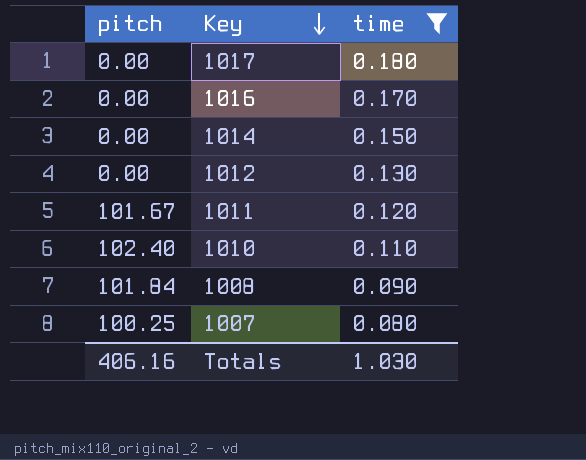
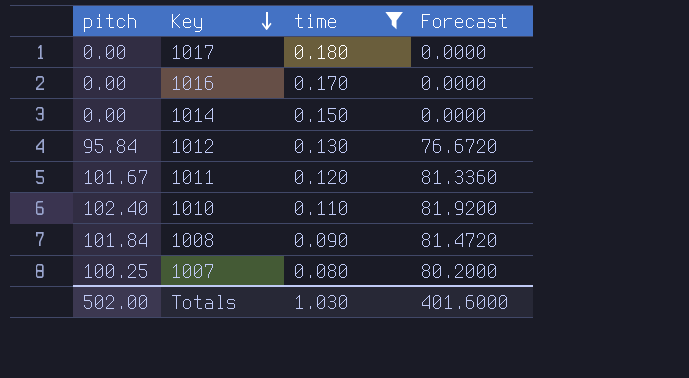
column Forecast | formula: none -> [pitch] * 0.8
1012 | pitch: 0.00 -> 95.84
Totals | pitch: 406.16 -> 502.00

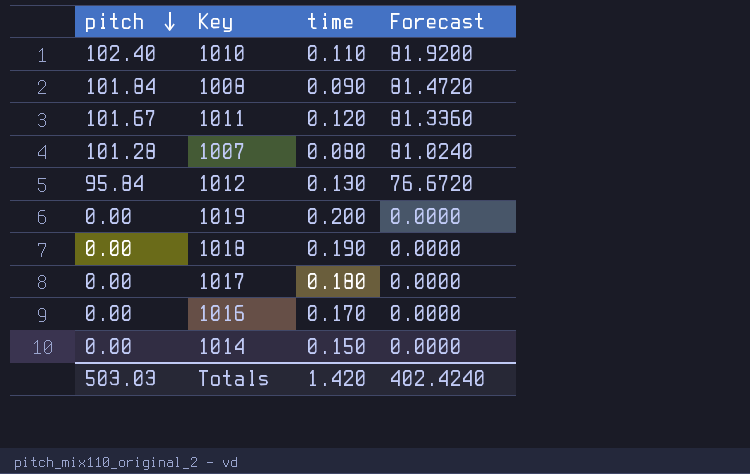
filter: time <= 0.180 -> none
row order: Key descending -> pitch descending
1007 | pitch: 100.25 -> 101.28
1007 | Forecast: 80.2000 -> 81.0240
Totals | pitch: 502.00 -> 503.03
Totals | time: 1.030 -> 1.420
Totals | Forecast: 401.6000 -> 402.4240

